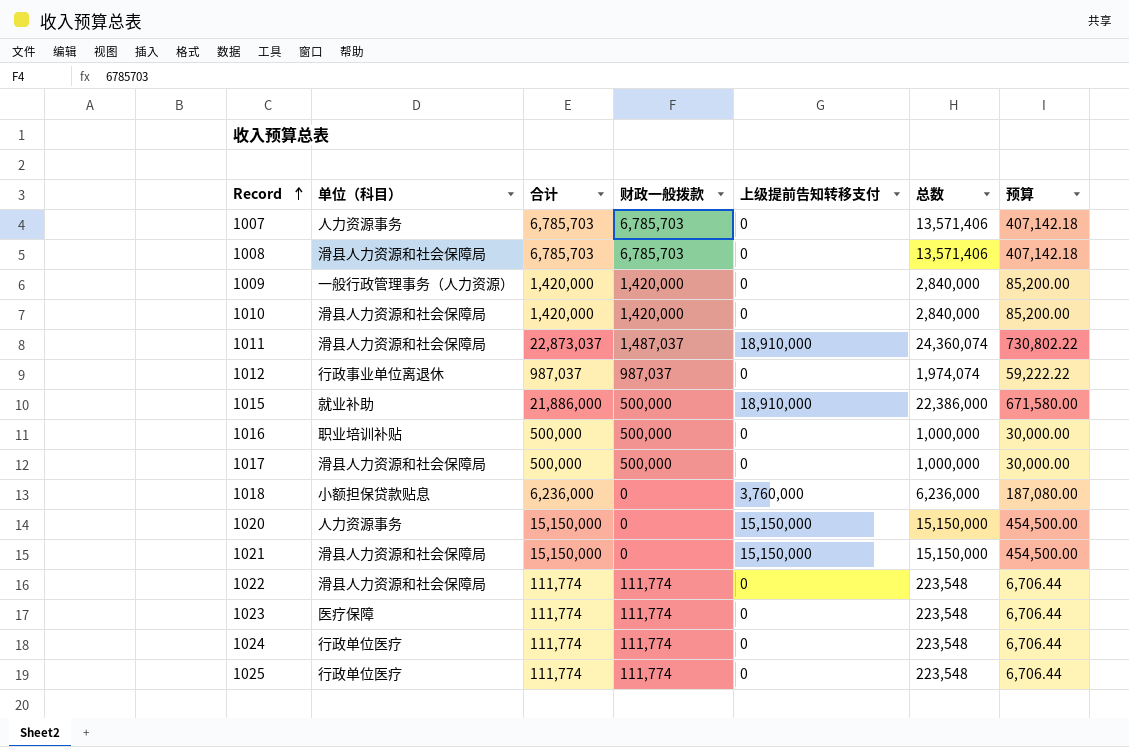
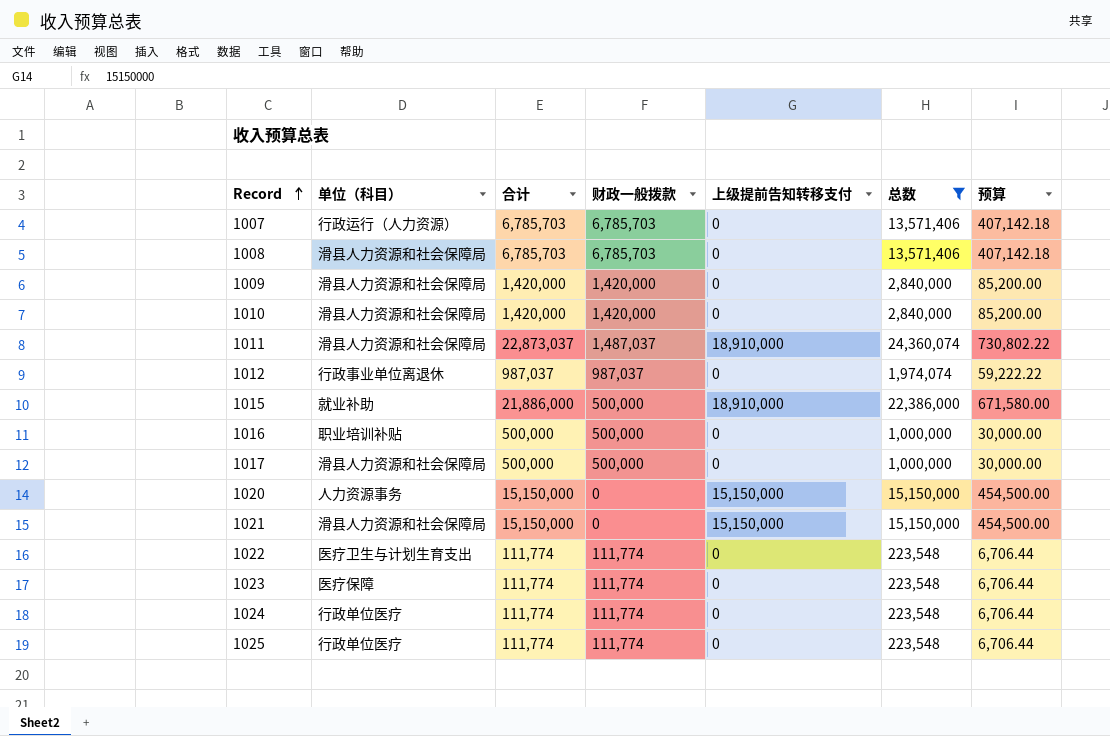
filter: none -> 总数 != 6,236,000
1007 | 单位（科目）: 人力资源事务 -> 行政运行（人力资源）
1009 | 单位（科目）: 一般行政管理事务（人力资源） -> 滑县人力资源和社会保障局
1022 | 单位（科目）: 滑县人力资源和社会保障局 -> 医疗卫生与计划生育支出

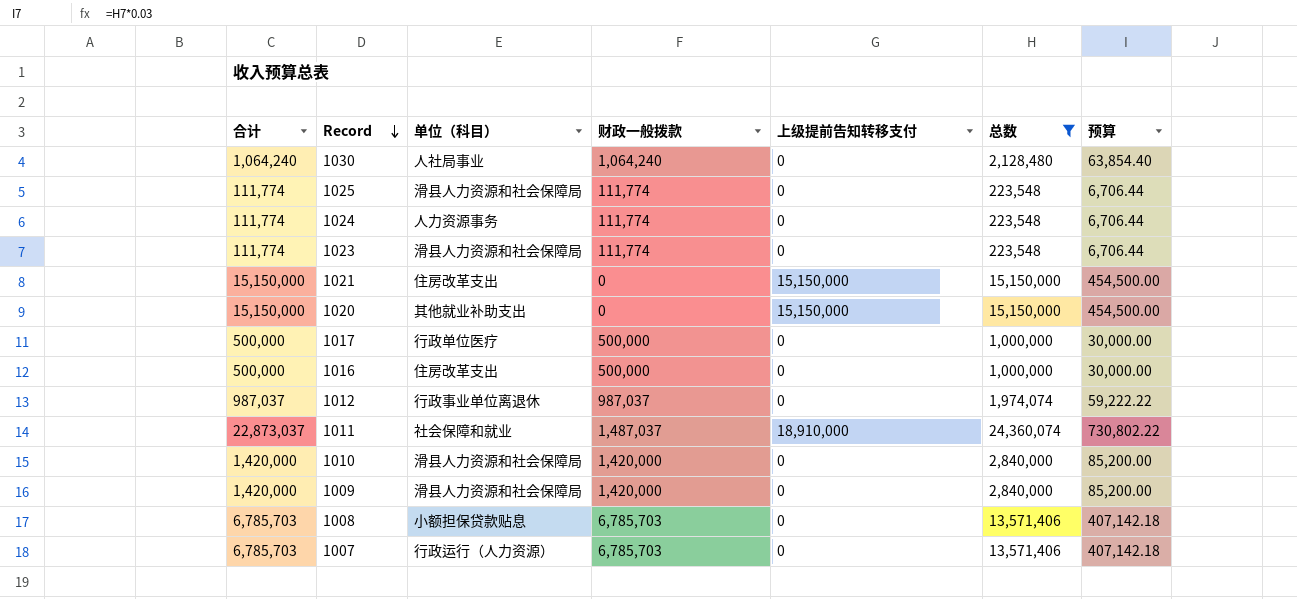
row order: Record ascending -> Record descending
column 合计 | position: 3 -> 1
row 1015: 就业补助 | 21,886,000 | 500,000 | 18,910,000 | 22,386,000 | 671,580.00 -> none
row 1022: 医疗卫生与计划生育支出 | 111,774 | 111,774 | 0 | 223,548 | 6,706.44 -> none
row 1030: none -> 1,064,240 | 人社局事业 | 1,064,240 | 0 | 2,128,480 | 63,854.40
1025 | 单位（科目）: 行政单位医疗 -> 滑县人力资源和社会保障局
1024 | 单位（科目）: 行政单位医疗 -> 人力资源事务
1023 | 单位（科目）: 医疗保障 -> 滑县人力资源和社会保障局
1021 | 单位（科目）: 滑县人力资源和社会保障局 -> 住房改革支出
1020 | 单位（科目）: 人力资源事务 -> 其他就业补助支出
1017 | 单位（科目）: 滑县人力资源和社会保障局 -> 行政单位医疗
1016 | 单位（科目）: 职业培训补贴 -> 住房改革支出
1011 | 单位（科目）: 滑县人力资源和社会保障局 -> 社会保障和就业
1008 | 单位（科目）: 滑县人力资源和社会保障局 -> 小额担保贷款贴息

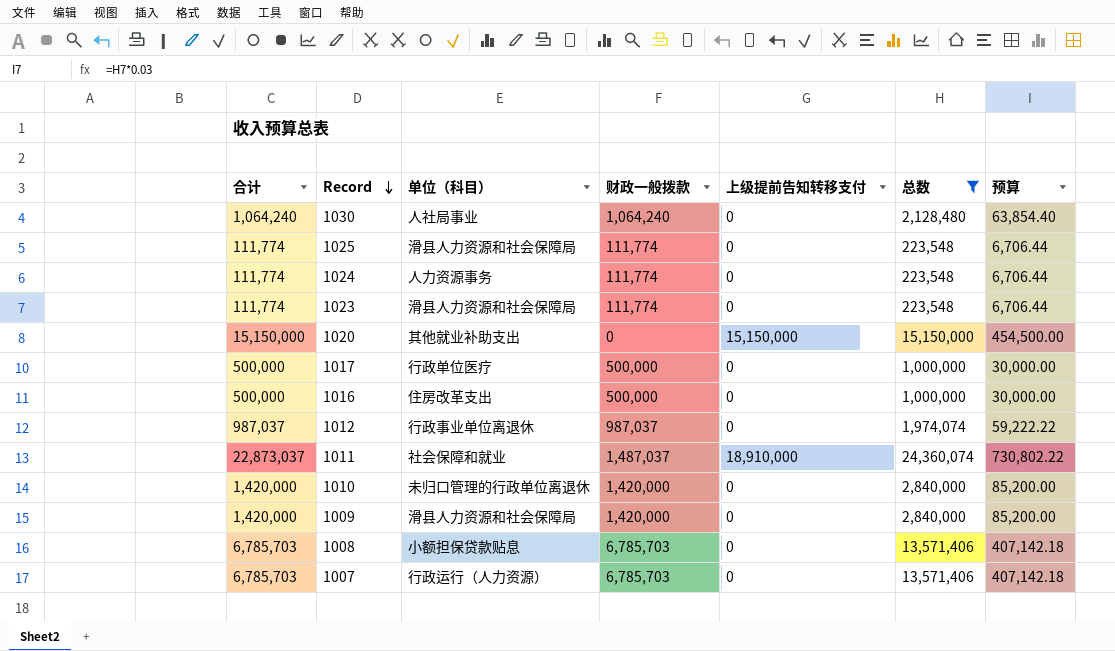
row 1021: 15,150,000 | 住房改革支出 | 0 | 15,150,000 | 15,150,000 | 454,500.00 -> none
1010 | 单位（科目）: 滑县人力资源和社会保障局 -> 未归口管理的行政单位离退休

